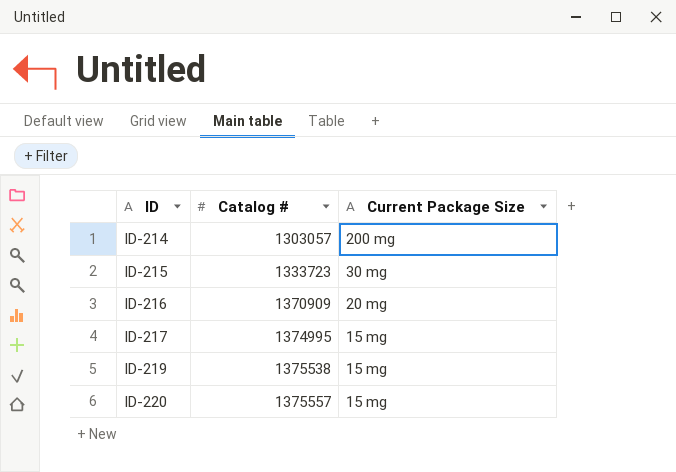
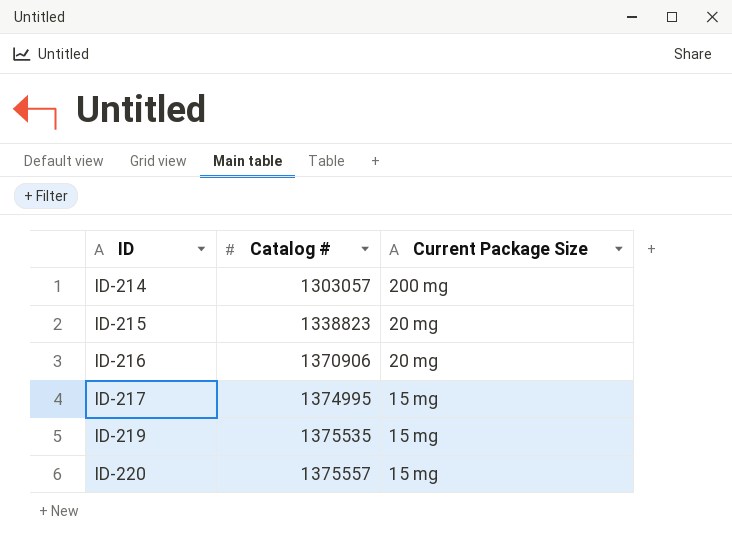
ID-215 | Catalog #: 1333723 -> 1338823
ID-215 | Current Package Size: 30 mg -> 20 mg
ID-216 | Catalog #: 1370909 -> 1370906
ID-219 | Catalog #: 1375538 -> 1375535

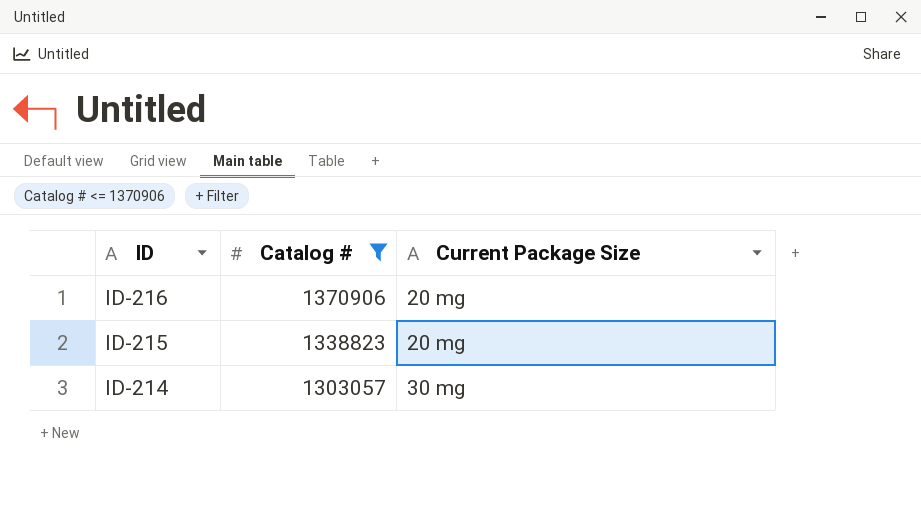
filter: none -> Catalog # <= 1370906
row order: ID ascending -> ID descending
ID-214 | Current Package Size: 200 mg -> 30 mg

